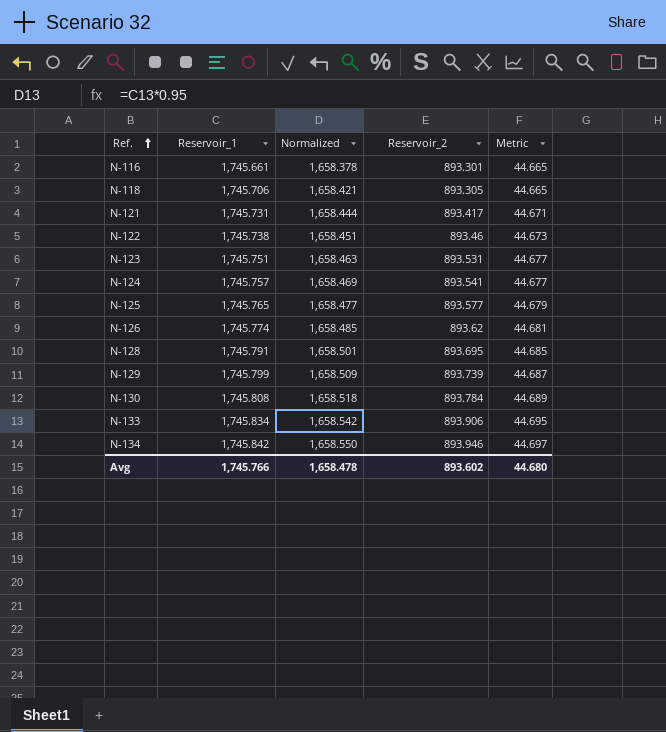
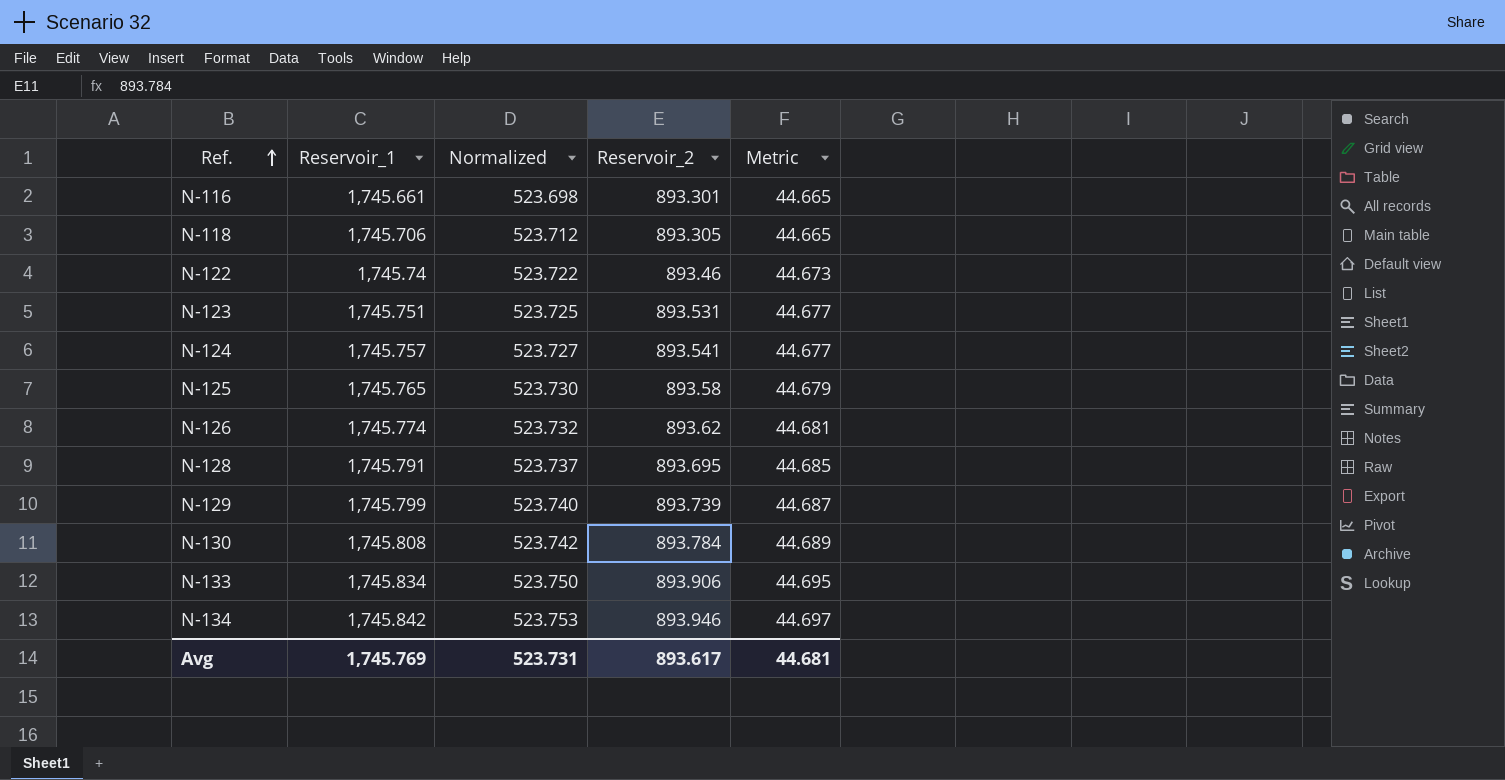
column Normalized | formula: [Reservoir_1] * 0.95 -> [Reservoir_1] * 0.3
row N-121: 1,745.731 | 1,658.444 | 893.417 | 44.671 -> none
N-122 | Reservoir_1: 1,745.738 -> 1,745.74
N-125 | Reservoir_2: 893.577 -> 893.58
Avg | Reservoir_1: 1,745.766 -> 1,745.769
Avg | Normalized: 1,658.478 -> 523.731
Avg | Reservoir_2: 893.602 -> 893.617
Avg | Metric: 44.680 -> 44.681

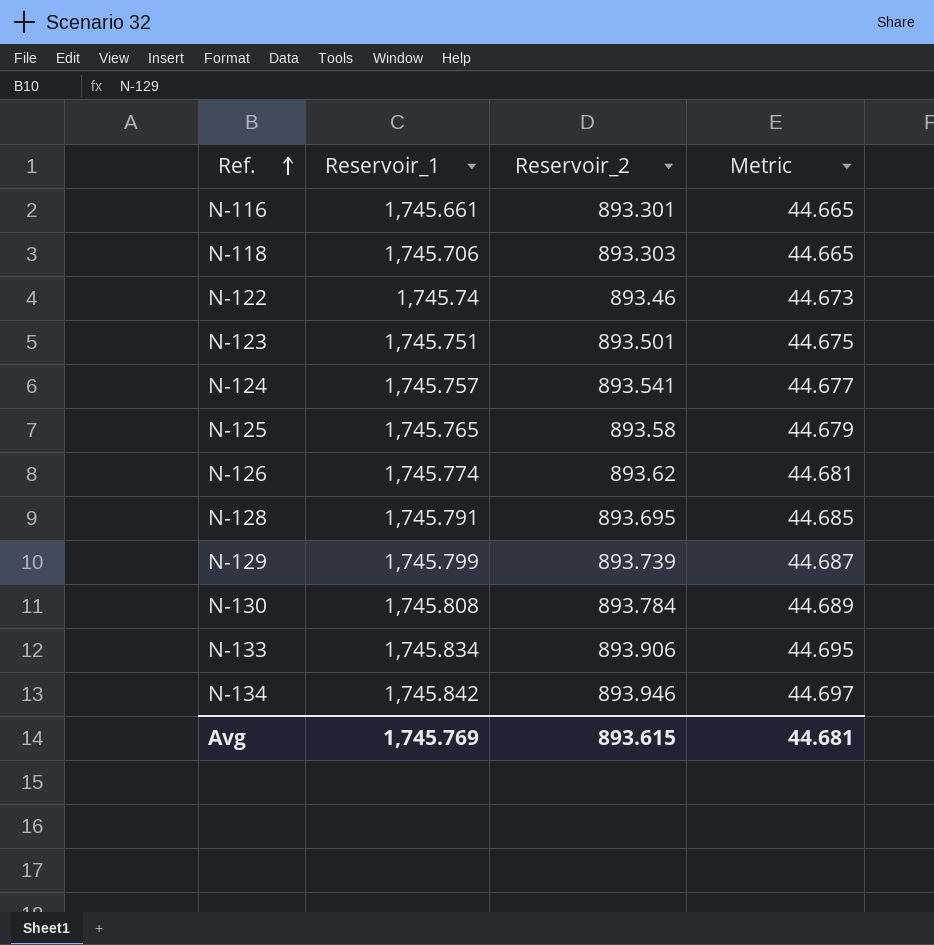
column Normalized | formula: [Reservoir_1] * 0.3 -> none
N-118 | Reservoir_2: 893.305 -> 893.303
N-123 | Reservoir_2: 893.531 -> 893.501
N-123 | Metric: 44.677 -> 44.675
Avg | Reservoir_2: 893.617 -> 893.615

